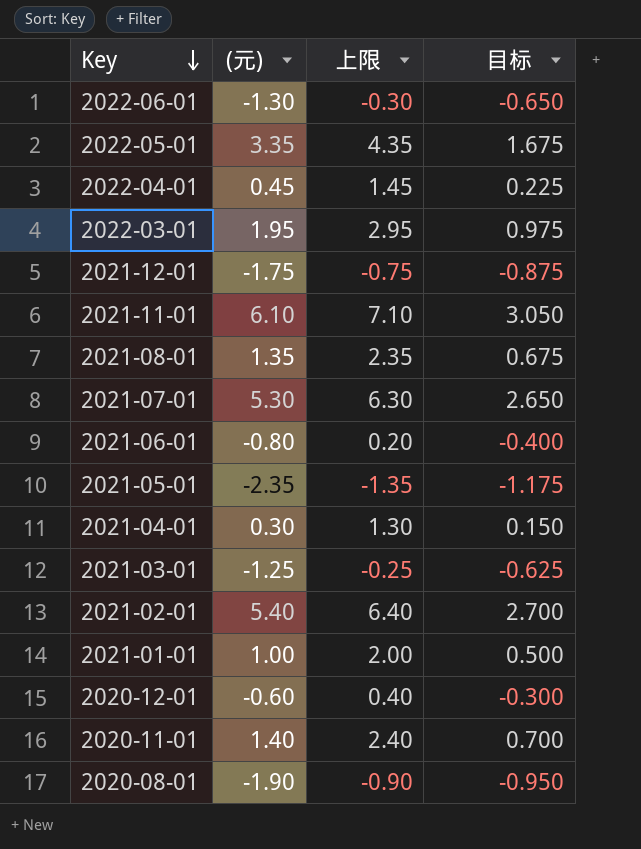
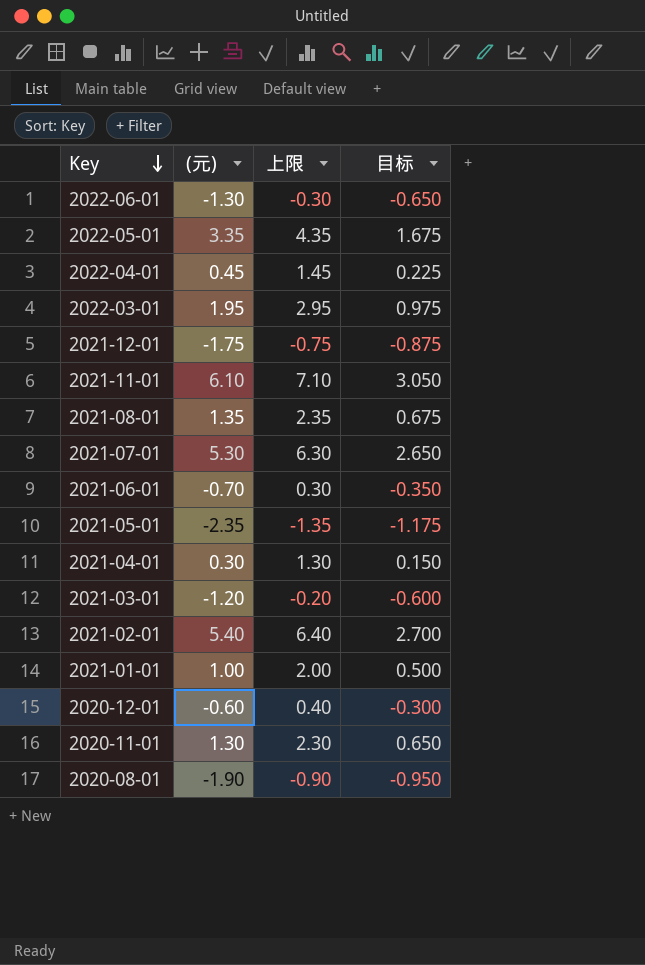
2021-06-01 | (元): -0.80 -> -0.70
2021-06-01 | 上限: 0.20 -> 0.30
2021-06-01 | 目标: -0.400 -> -0.350
2021-03-01 | (元): -1.25 -> -1.20
2021-03-01 | 上限: -0.25 -> -0.20
2021-03-01 | 目标: -0.625 -> -0.600
2020-11-01 | (元): 1.40 -> 1.30
2020-11-01 | 上限: 2.40 -> 2.30
2020-11-01 | 目标: 0.700 -> 0.650

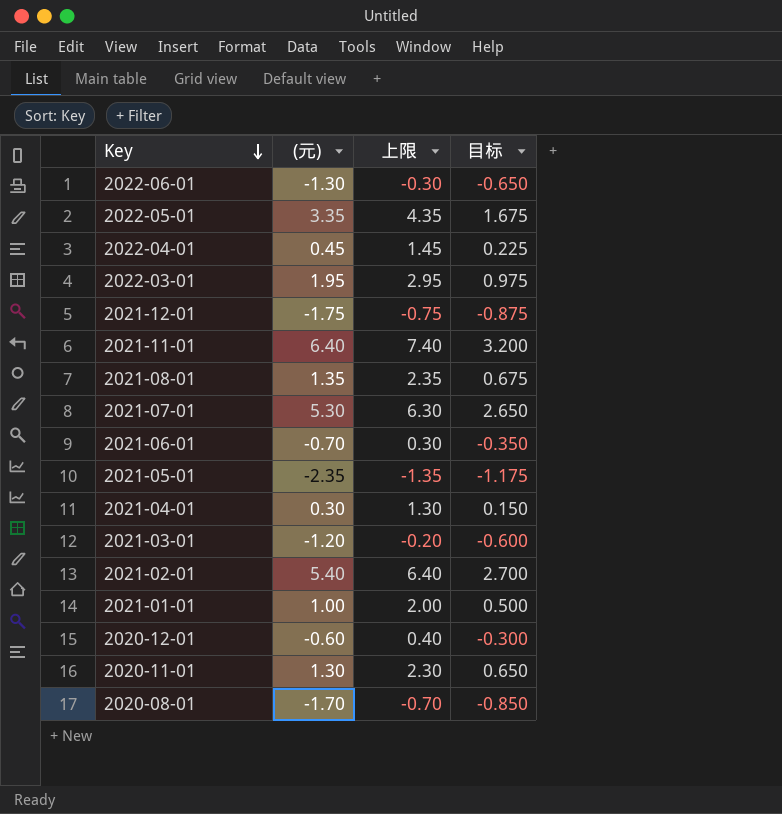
2021-11-01 | (元): 6.10 -> 6.40
2021-11-01 | 上限: 7.10 -> 7.40
2021-11-01 | 目标: 3.050 -> 3.200
2020-08-01 | (元): -1.90 -> -1.70
2020-08-01 | 上限: -0.90 -> -0.70
2020-08-01 | 目标: -0.950 -> -0.850

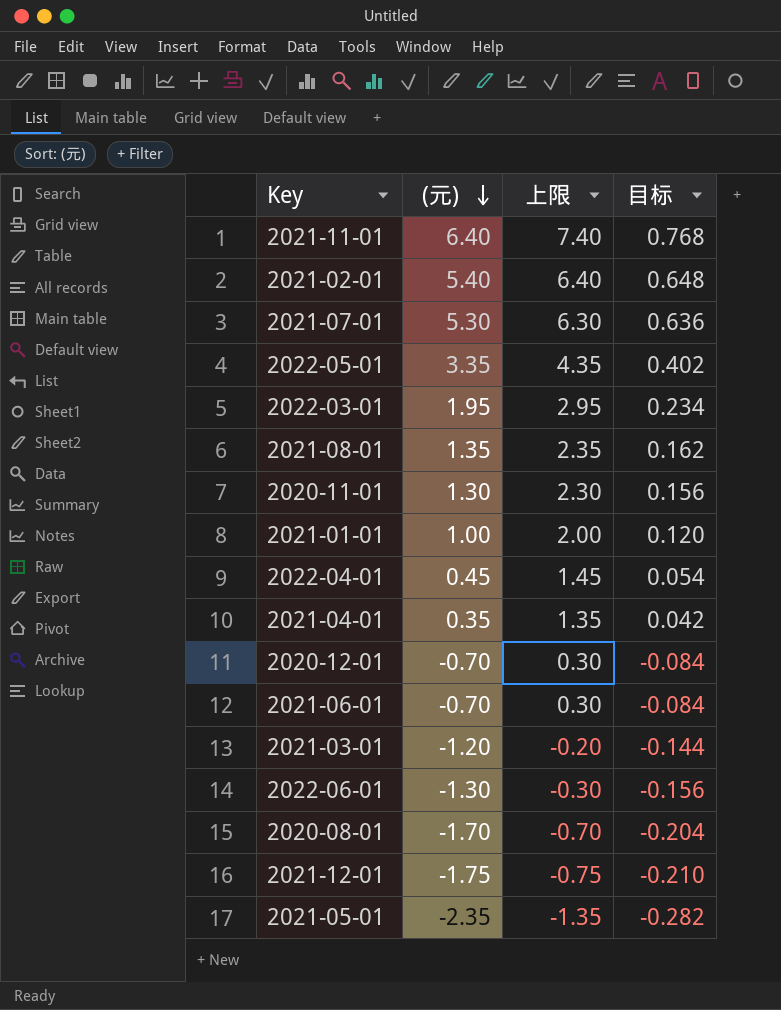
row order: Key descending -> (元) descending
column 目标 | formula: [(元)] * 0.5 -> [(元)] * 0.12
2021-04-01 | (元): 0.30 -> 0.35
2021-04-01 | 上限: 1.30 -> 1.35
2020-12-01 | (元): -0.60 -> -0.70
2020-12-01 | 上限: 0.40 -> 0.30

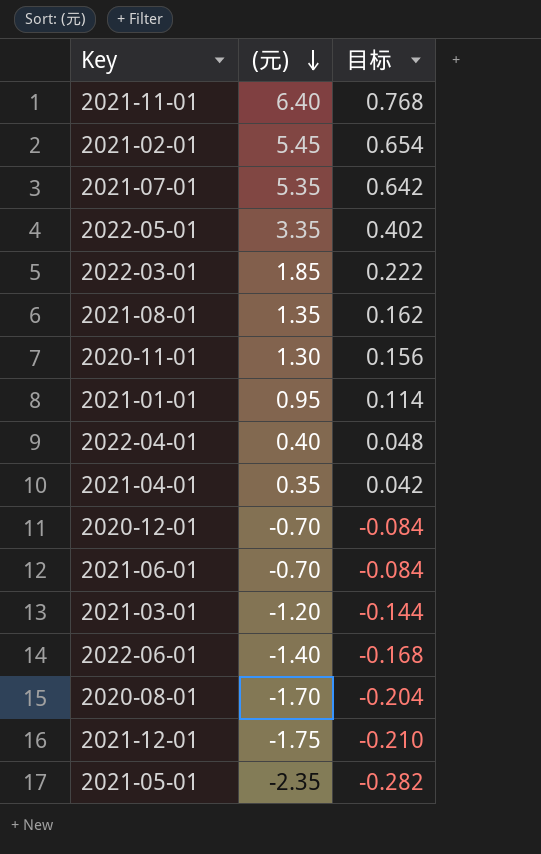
column 上限 | formula: [(元)] + 1 -> none
2021-02-01 | (元): 5.40 -> 5.45
2021-02-01 | 目标: 0.648 -> 0.654
2021-07-01 | (元): 5.30 -> 5.35
2021-07-01 | 目标: 0.636 -> 0.642
2022-03-01 | (元): 1.95 -> 1.85
2022-03-01 | 目标: 0.234 -> 0.222
2021-01-01 | (元): 1.00 -> 0.95
2021-01-01 | 目标: 0.120 -> 0.114
2022-04-01 | (元): 0.45 -> 0.40
2022-04-01 | 目标: 0.054 -> 0.048
2022-06-01 | (元): -1.30 -> -1.40
2022-06-01 | 目标: -0.156 -> -0.168

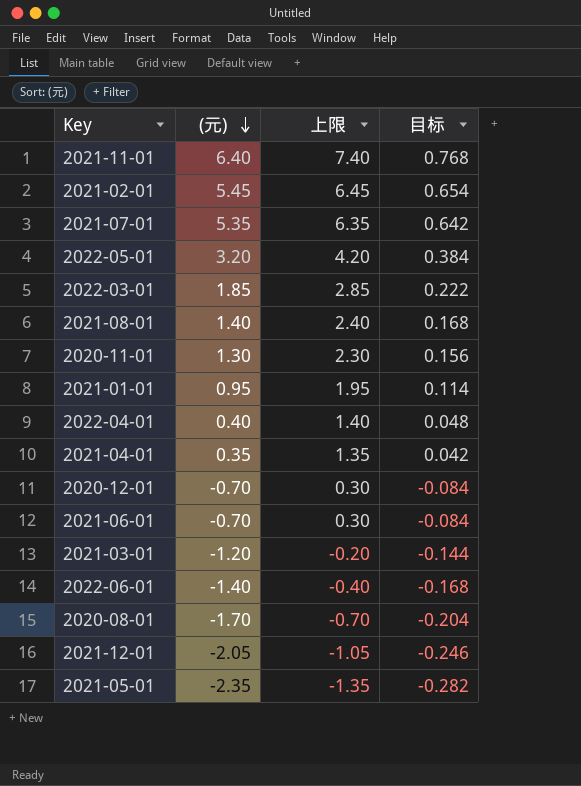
column 上限 | formula: none -> [(元)] + 1
2022-05-01 | (元): 3.35 -> 3.20
2022-05-01 | 目标: 0.402 -> 0.384
2021-08-01 | (元): 1.35 -> 1.40
2021-08-01 | 目标: 0.162 -> 0.168
2021-12-01 | (元): -1.75 -> -2.05
2021-12-01 | 目标: -0.210 -> -0.246

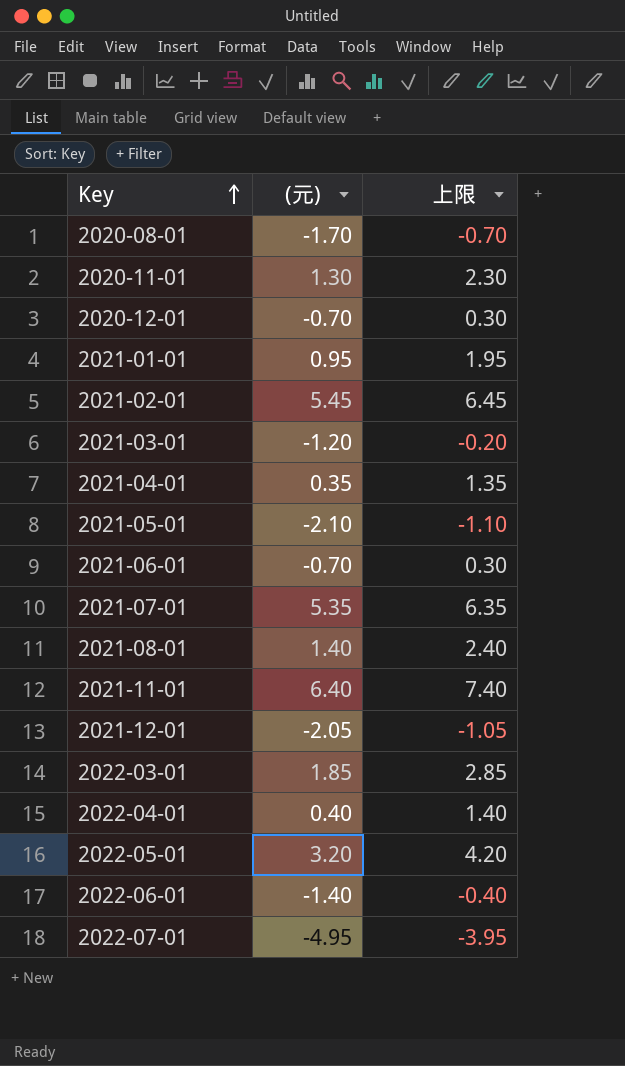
row order: (元) descending -> Key ascending
column 目标 | formula: [(元)] * 0.12 -> none
2021-05-01 | (元): -2.35 -> -2.10
2021-05-01 | 上限: -1.35 -> -1.10
row 2022-07-01: none -> -4.95 | -3.95

